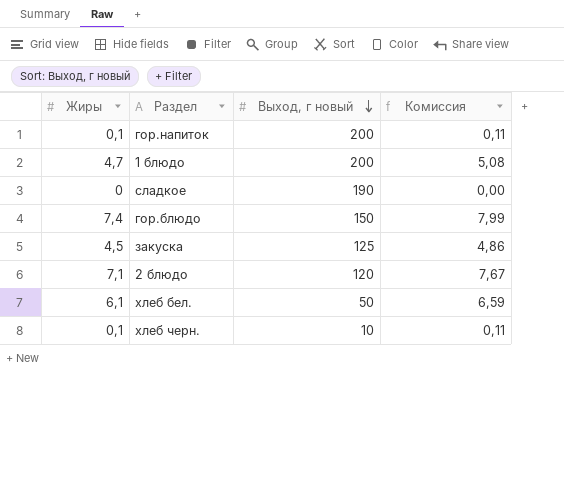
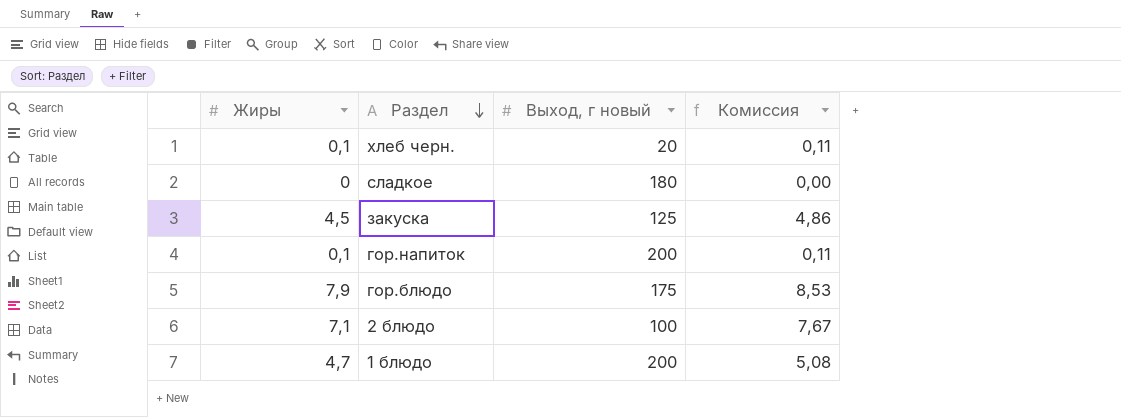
row order: Выход, г новый descending -> Раздел descending
row хлеб бел.: 6,1 | 50 | 6,59 -> none
хлеб черн. | Выход, г новый: 10 -> 20
сладкое | Выход, г новый: 190 -> 180
гор.блюдо | Жиры: 7,4 -> 7,9
гор.блюдо | Выход, г новый: 150 -> 175
гор.блюдо | Комиссия: 7,99 -> 8,53
2 блюдо | Выход, г новый: 120 -> 100

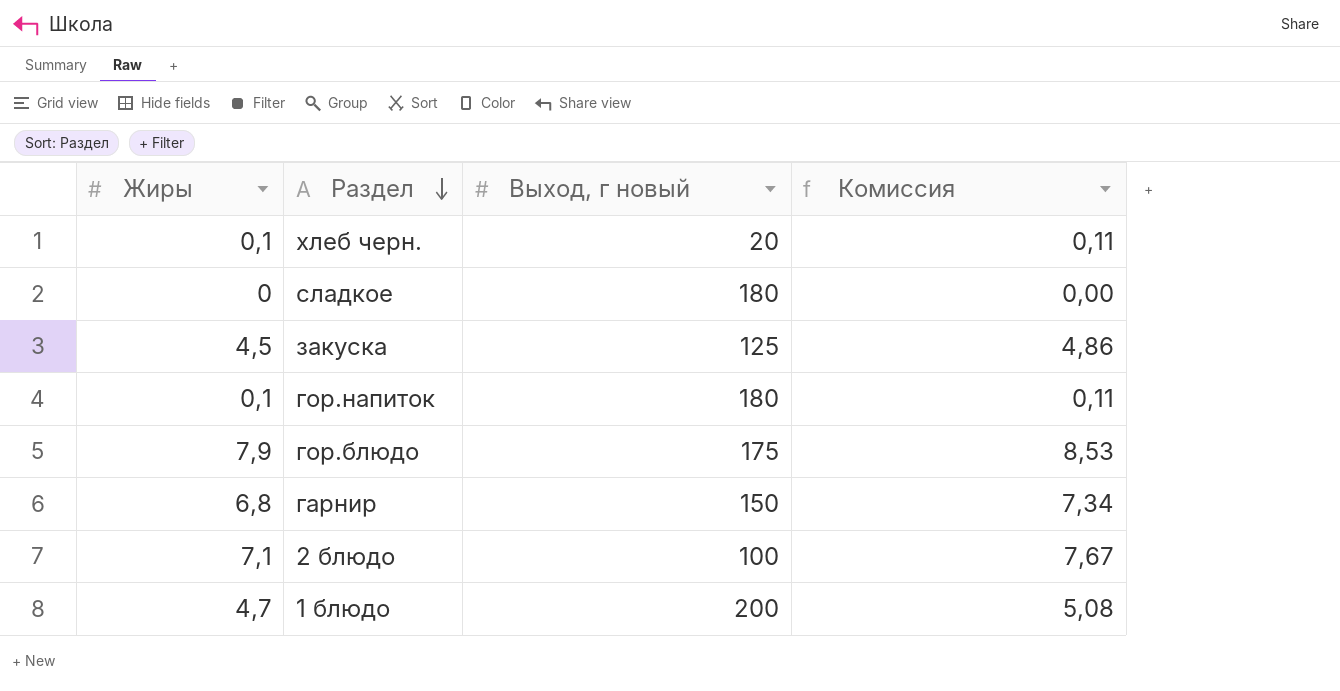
гор.напиток | Выход, г новый: 200 -> 180
row гарнир: none -> 6,8 | 150 | 7,34

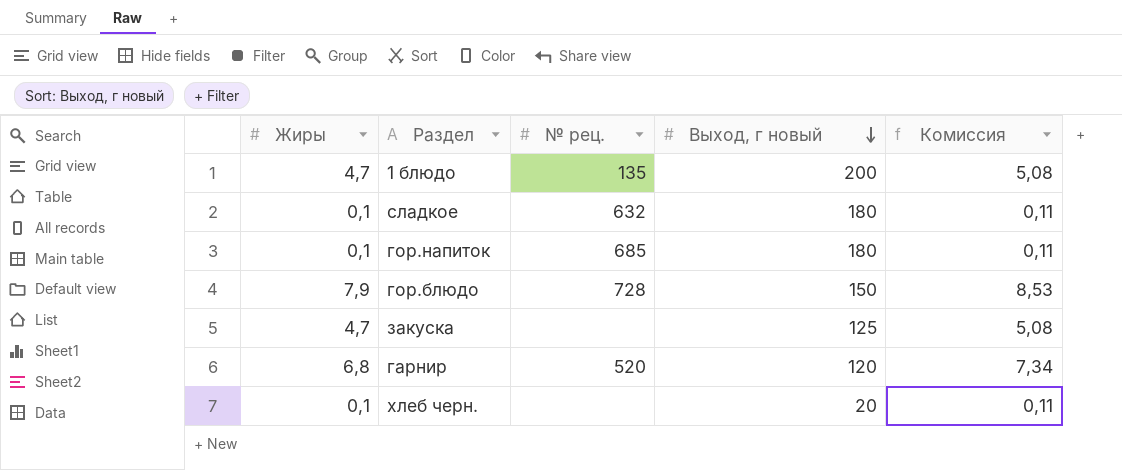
row order: Раздел descending -> Выход, г новый descending
column № рец. | position: none -> 3
row 2 блюдо: 7,1 | 100 | 7,67 -> none
сладкое | Жиры: 0 -> 0,1
сладкое | Комиссия: 0,00 -> 0,11
гор.блюдо | Выход, г новый: 175 -> 150
закуска | Жиры: 4,5 -> 4,7
закуска | Комиссия: 4,86 -> 5,08
гарнир | Выход, г новый: 150 -> 120

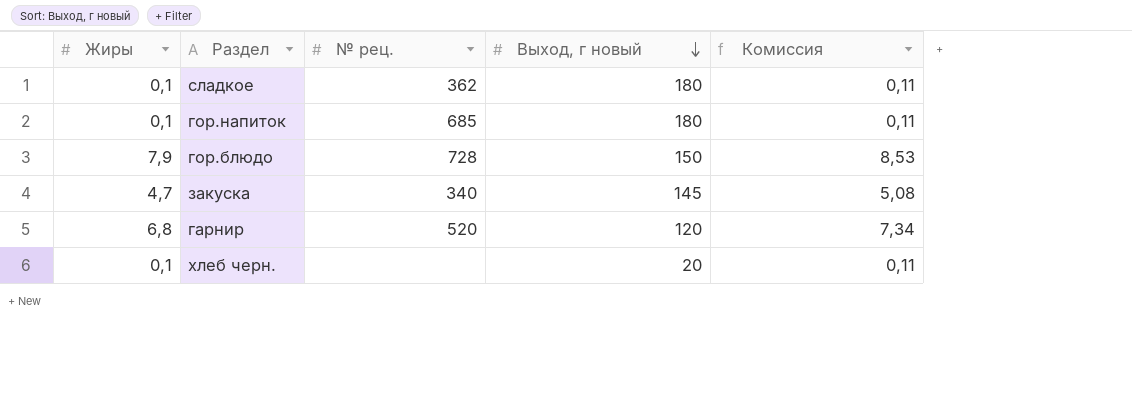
row 1 блюдо: 4,7 | 135 | 200 | 5,08 -> none
сладкое | № рец.: 632 -> 362
закуска | № рец.: none -> 340
закуска | Выход, г новый: 125 -> 145

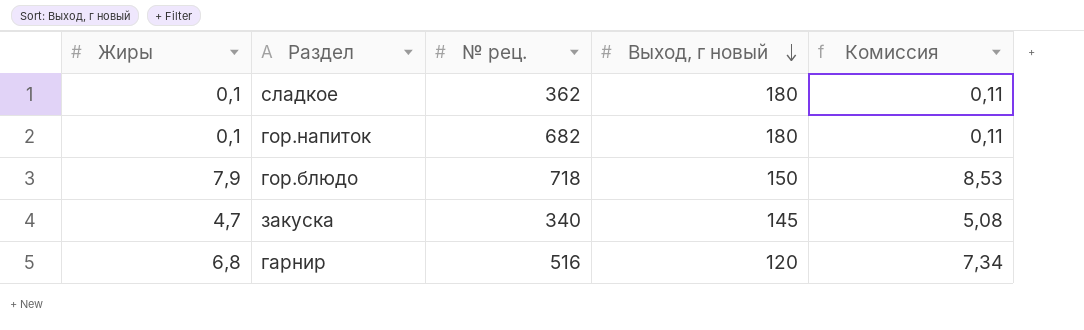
row хлеб черн.: 0,1 | none | 20 | 0,11 -> none
гор.напиток | № рец.: 685 -> 682
гор.блюдо | № рец.: 728 -> 718
гарнир | № рец.: 520 -> 516

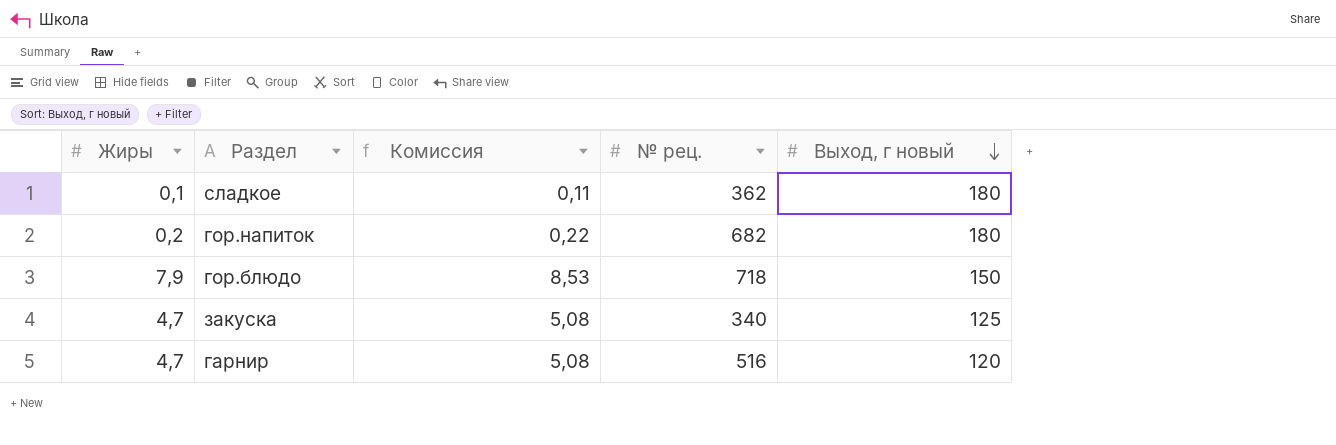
column Комиссия | position: 5 -> 3
гор.напиток | Жиры: 0,1 -> 0,2
гор.напиток | Комиссия: 0,11 -> 0,22
закуска | Выход, г новый: 145 -> 125
гарнир | Жиры: 6,8 -> 4,7
гарнир | Комиссия: 7,34 -> 5,08

